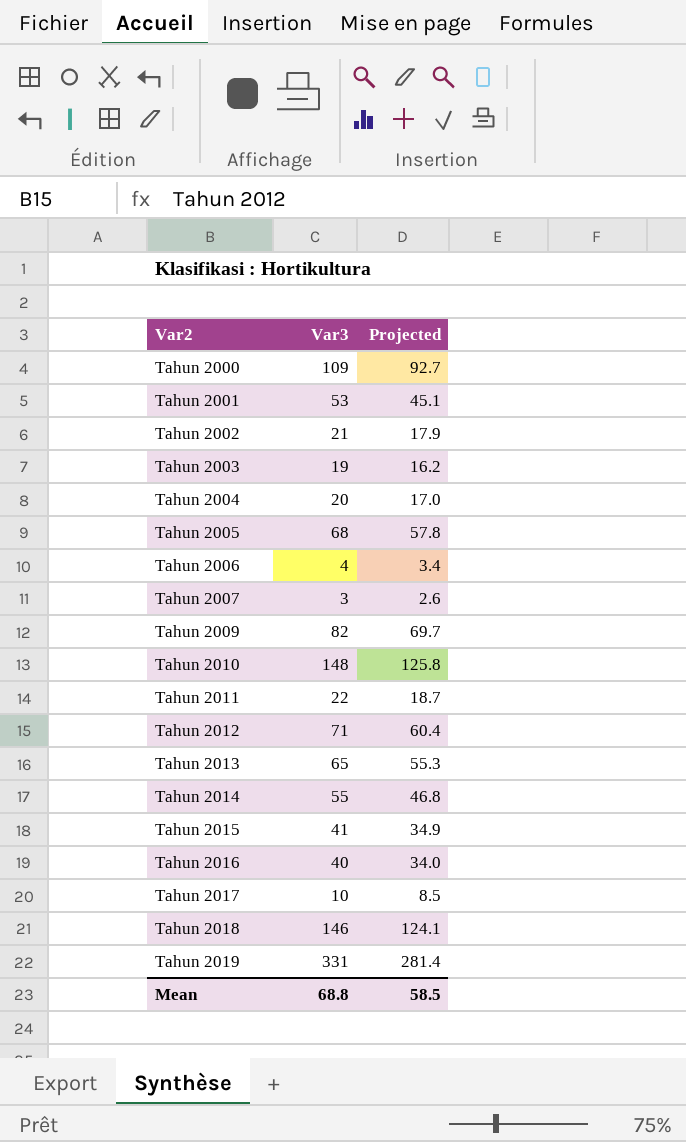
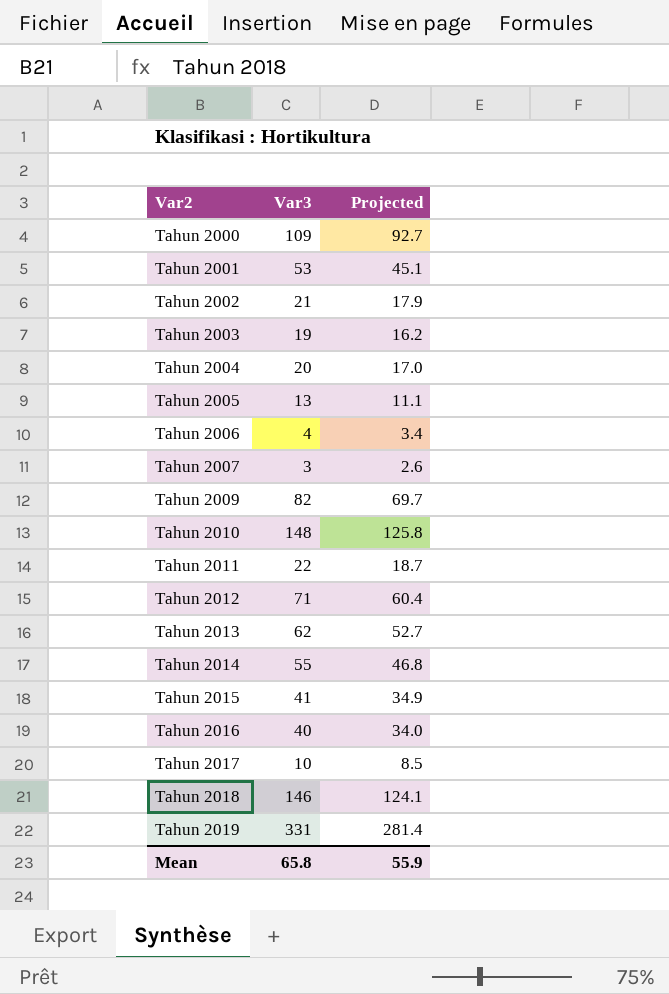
Tahun 2005 | Var3: 68 -> 13
Tahun 2005 | Projected: 57.8 -> 11.1
Tahun 2013 | Var3: 65 -> 62
Tahun 2013 | Projected: 55.3 -> 52.7
Mean | Var3: 68.8 -> 65.8
Mean | Projected: 58.5 -> 55.9

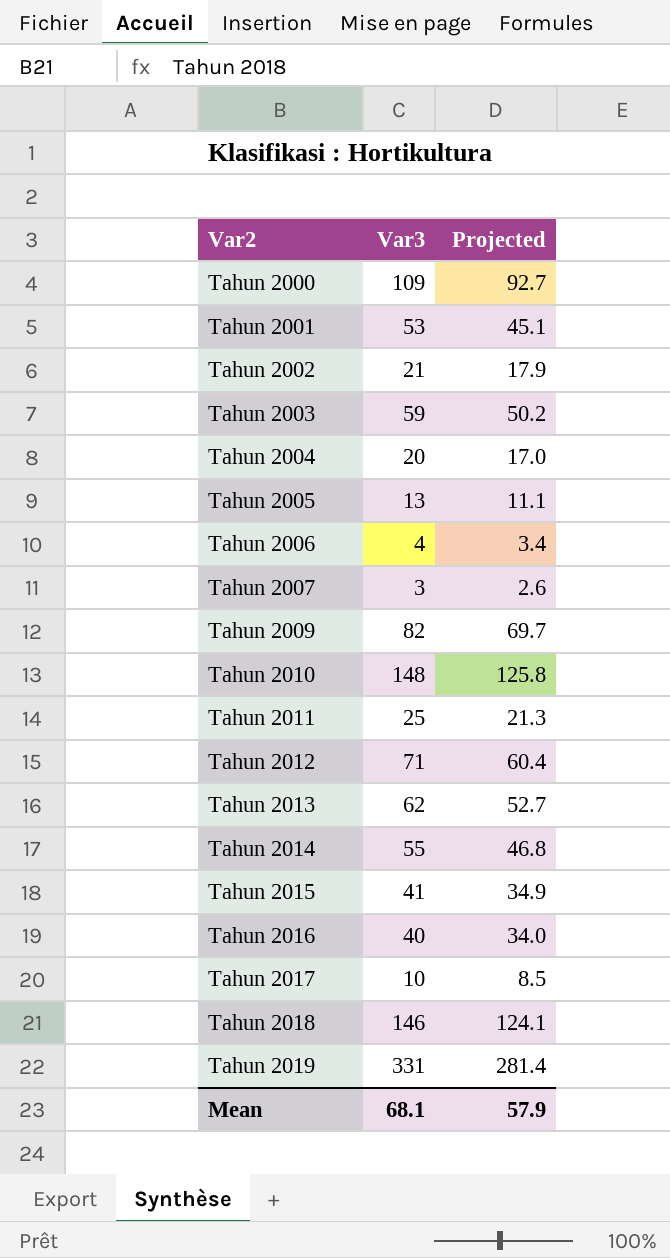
Tahun 2003 | Var3: 19 -> 59
Tahun 2003 | Projected: 16.2 -> 50.2
Tahun 2011 | Var3: 22 -> 25
Tahun 2011 | Projected: 18.7 -> 21.3
Mean | Var3: 65.8 -> 68.1
Mean | Projected: 55.9 -> 57.9

